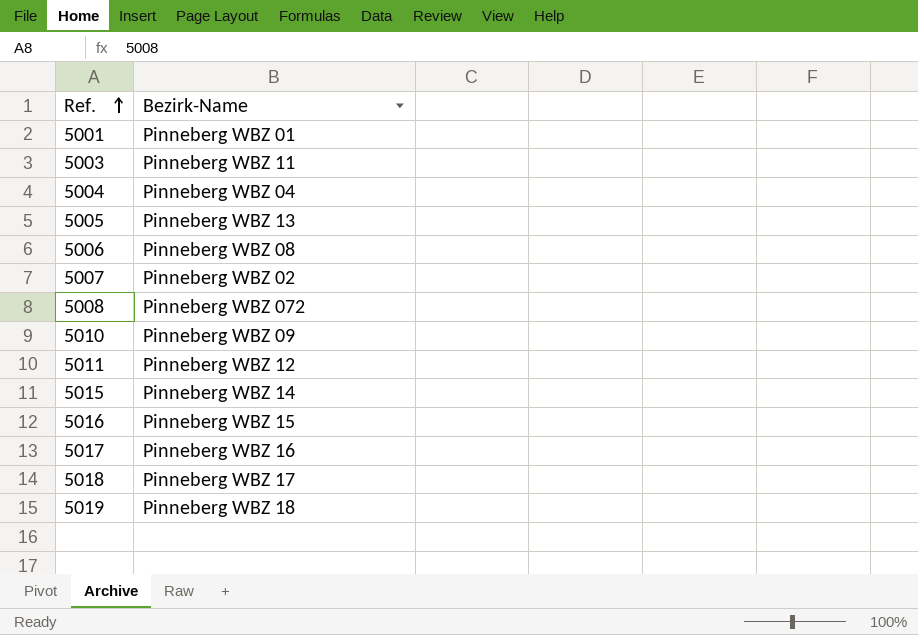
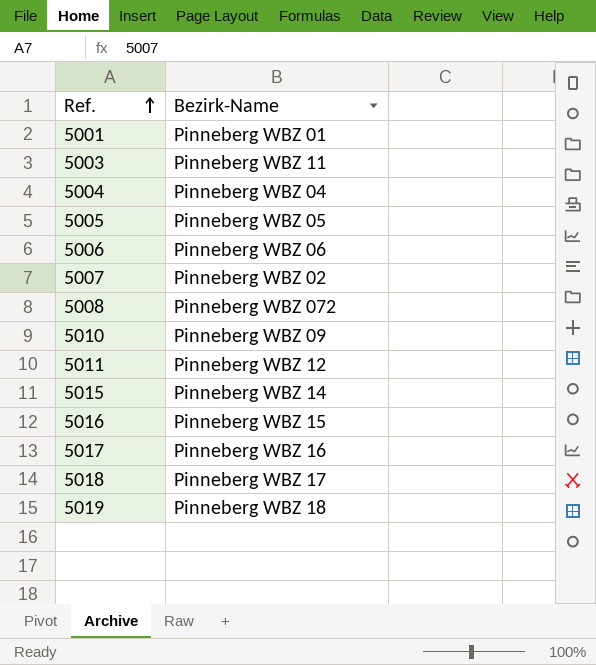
5005 | Bezirk-Name: Pinneberg WBZ 13 -> Pinneberg WBZ 05
5006 | Bezirk-Name: Pinneberg WBZ 08 -> Pinneberg WBZ 06

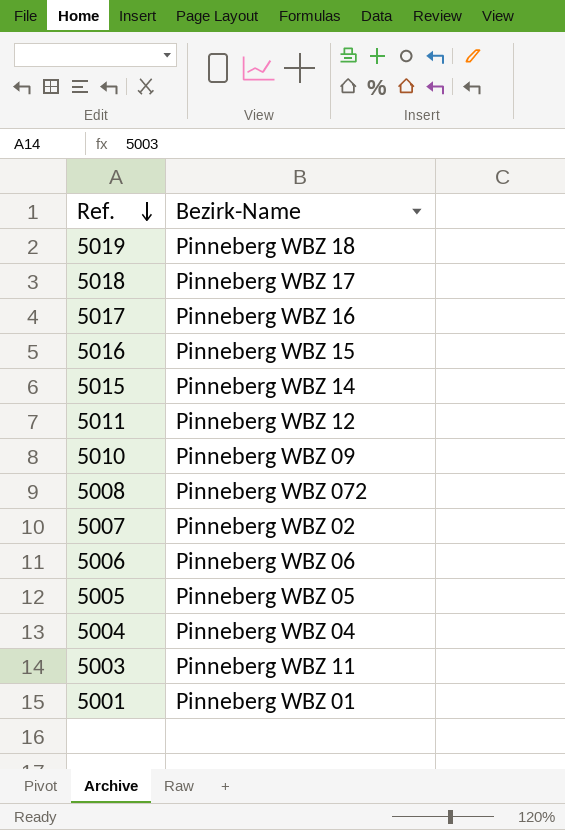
row order: Ref. ascending -> Ref. descending

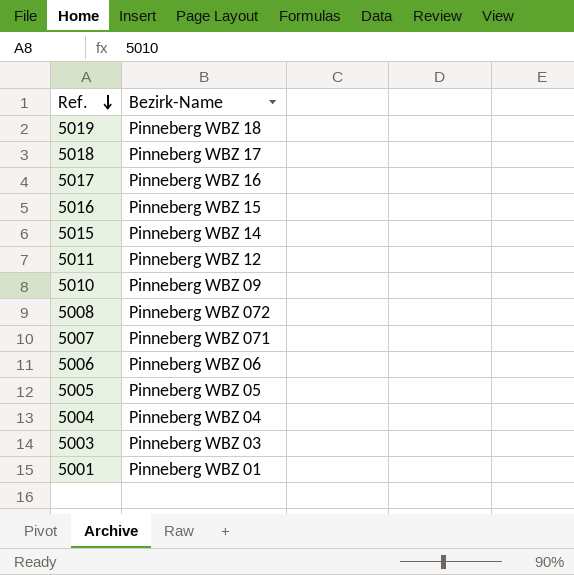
5007 | Bezirk-Name: Pinneberg WBZ 02 -> Pinneberg WBZ 071
5003 | Bezirk-Name: Pinneberg WBZ 11 -> Pinneberg WBZ 03

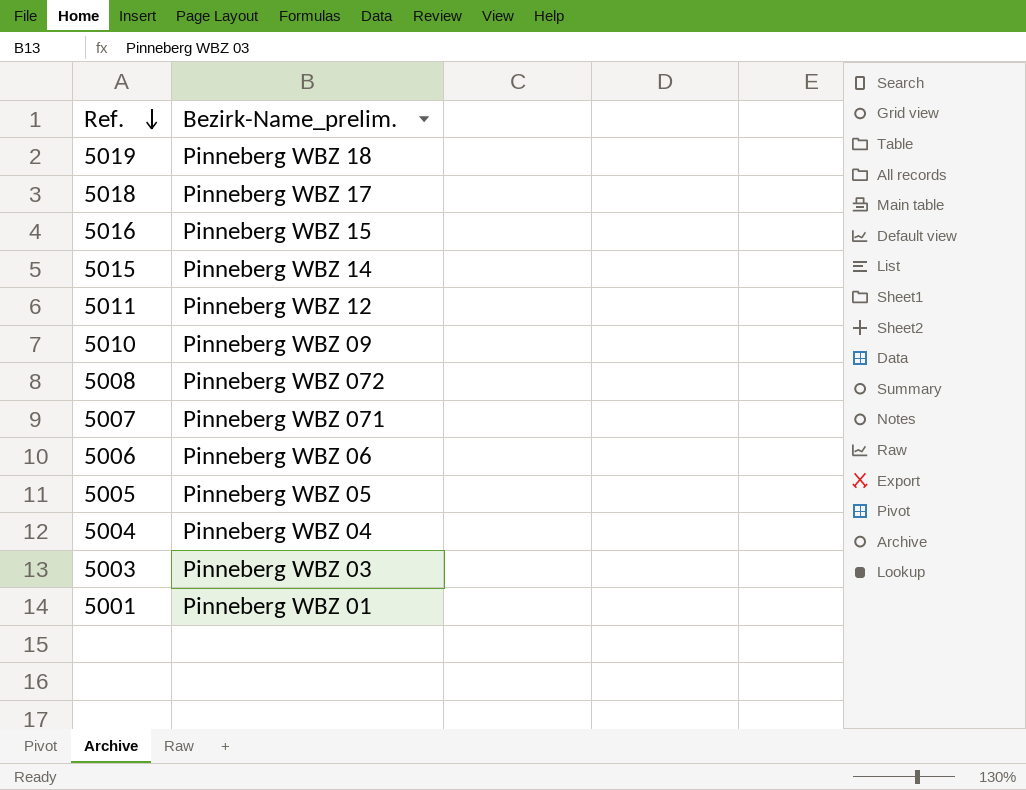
column name: Bezirk-Name -> Bezirk-Name_prelim.
row 5017: Pinneberg WBZ 16 -> none

